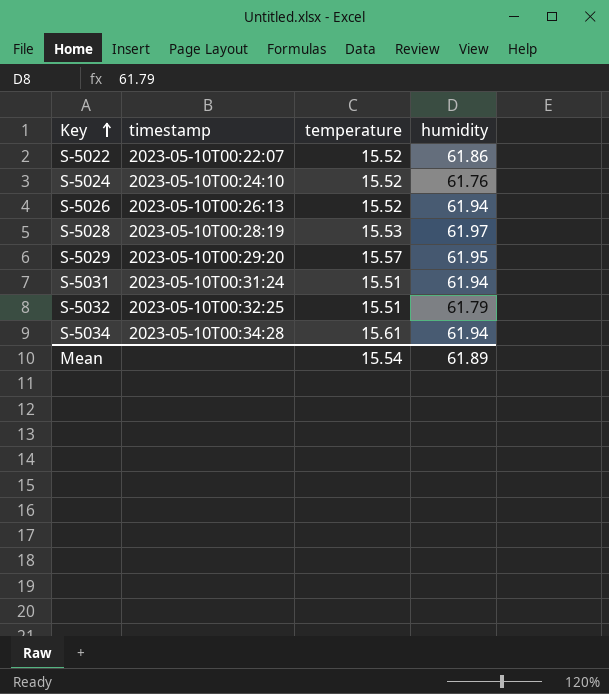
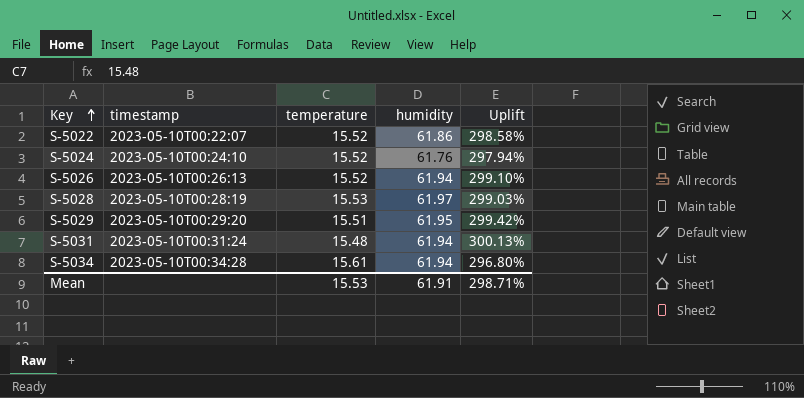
column Uplift | formula: none -> ([humidity] - [temperature]) / [temperature]
row S-5032: 2023-05-10T00:32:25 | 15.51 | 61.79 -> none
S-5029 | temperature: 15.57 -> 15.51
S-5031 | temperature: 15.51 -> 15.48
Mean | temperature: 15.54 -> 15.53
Mean | humidity: 61.89 -> 61.91

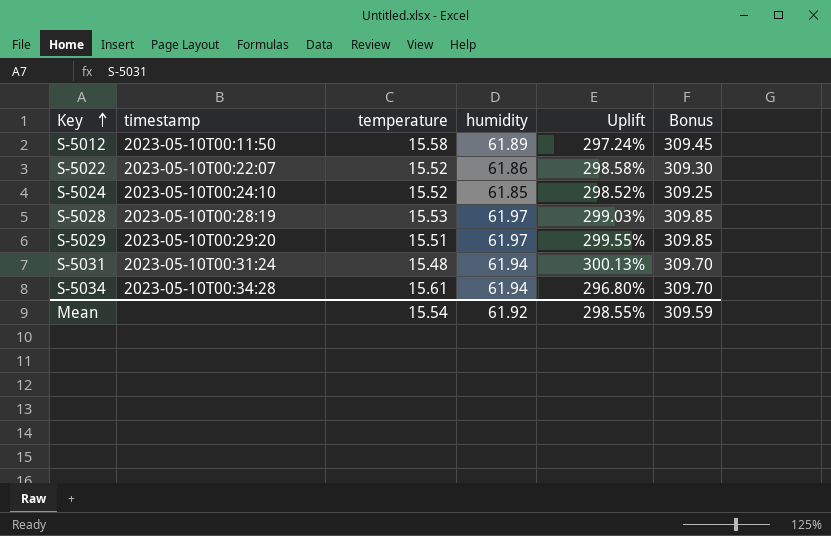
column Bonus | formula: none -> [humidity] * 5
row S-5026: 2023-05-10T00:26:13 | 15.52 | 61.94 | 299.10% -> none
row S-5012: none -> 2023-05-10T00:11:50 | 15.58 | 61.89 | 297.24% | 309.45
S-5024 | humidity: 61.76 -> 61.85
S-5024 | Uplift: 297.94% -> 298.52%
S-5029 | humidity: 61.95 -> 61.97
S-5029 | Uplift: 299.42% -> 299.55%
Mean | temperature: 15.53 -> 15.54
Mean | humidity: 61.91 -> 61.92
Mean | Uplift: 298.71% -> 298.55%

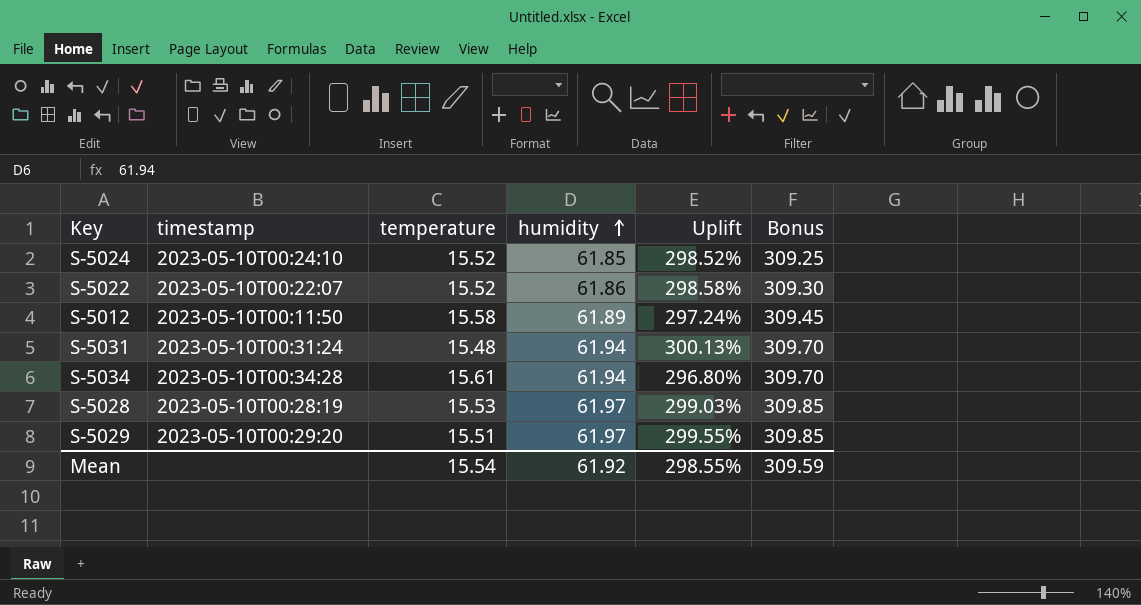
row order: Key ascending -> humidity ascending

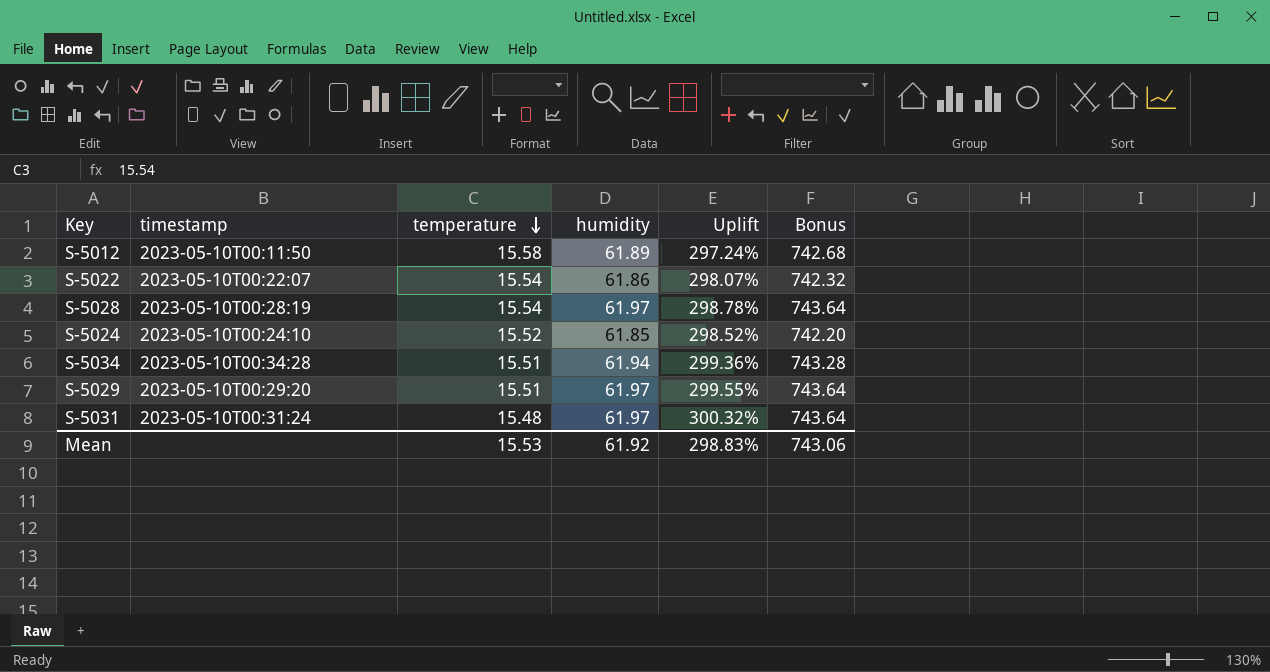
row order: humidity ascending -> temperature descending
column Bonus | formula: [humidity] * 5 -> [humidity] * 12
S-5022 | temperature: 15.52 -> 15.54
S-5022 | Uplift: 298.58% -> 298.07%
S-5028 | temperature: 15.53 -> 15.54
S-5028 | Uplift: 299.03% -> 298.78%
S-5034 | temperature: 15.61 -> 15.51
S-5034 | Uplift: 296.80% -> 299.36%
S-5031 | humidity: 61.94 -> 61.97
S-5031 | Uplift: 300.13% -> 300.32%
Mean | temperature: 15.54 -> 15.53
Mean | Uplift: 298.55% -> 298.83%
Mean | Bonus: 309.59 -> 743.06

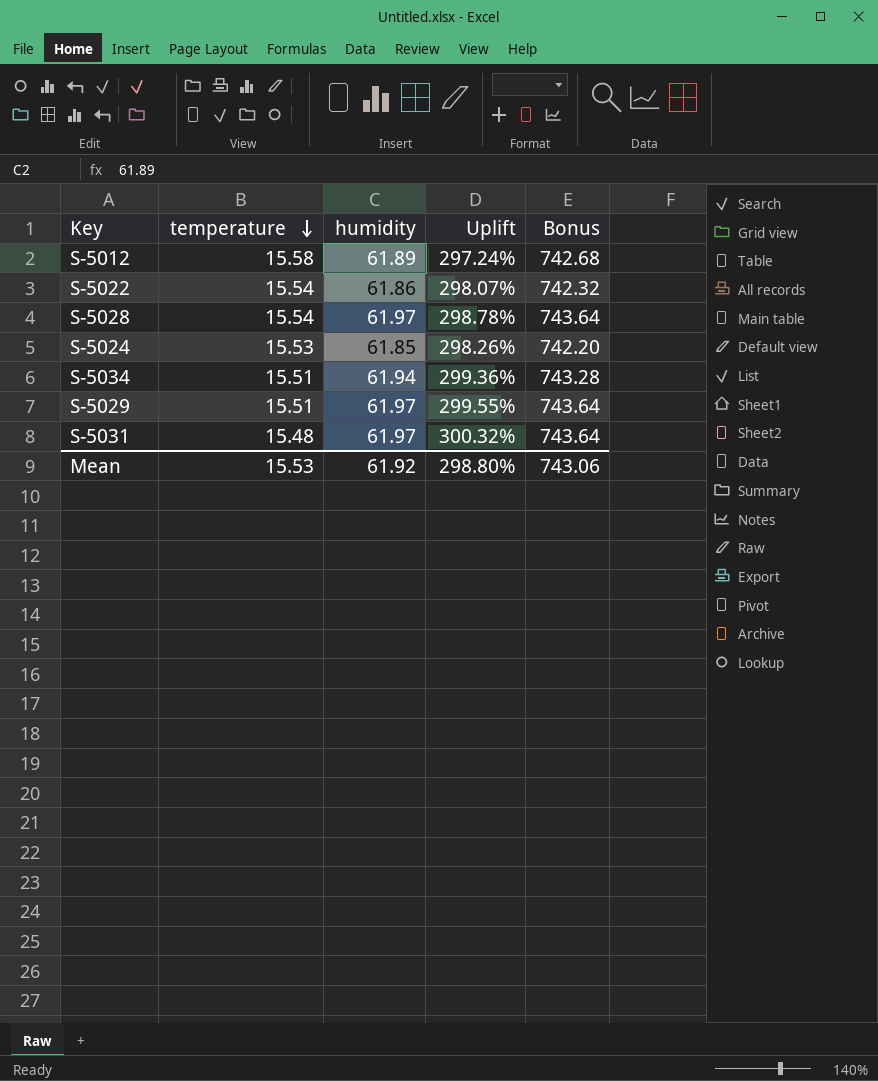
column timestamp | position: 2 -> none
S-5024 | temperature: 15.52 -> 15.53
S-5024 | Uplift: 298.52% -> 298.26%
Mean | Uplift: 298.83% -> 298.80%

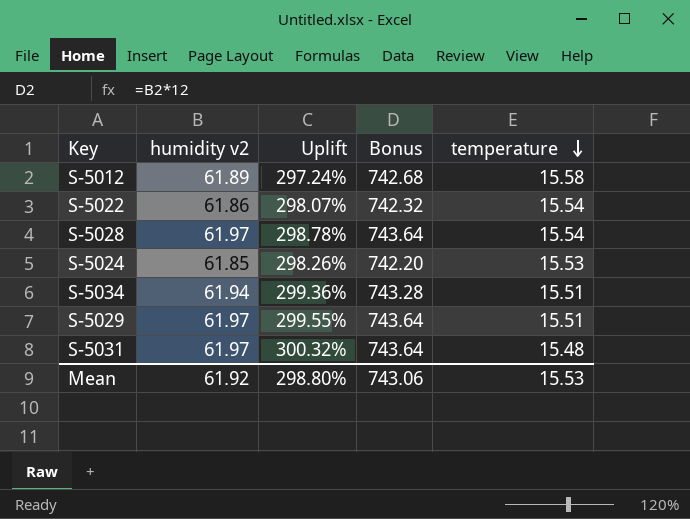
column name: humidity -> humidity v2
column temperature | position: 2 -> 5

